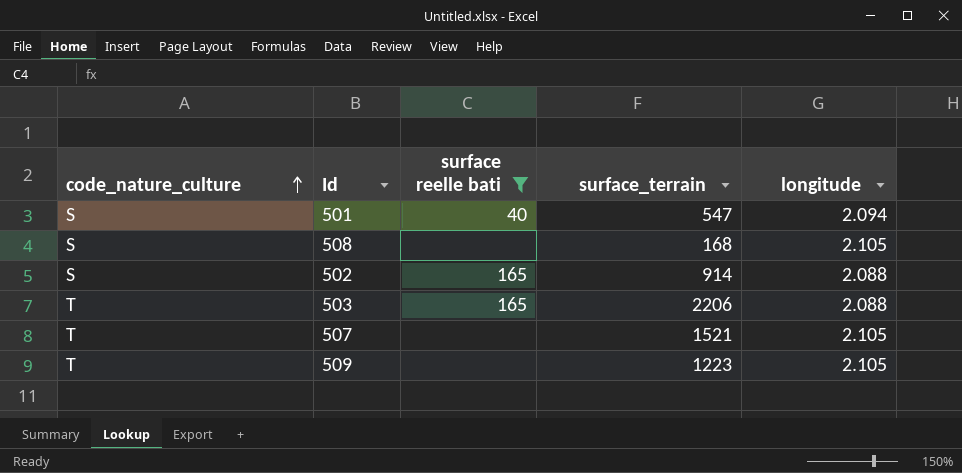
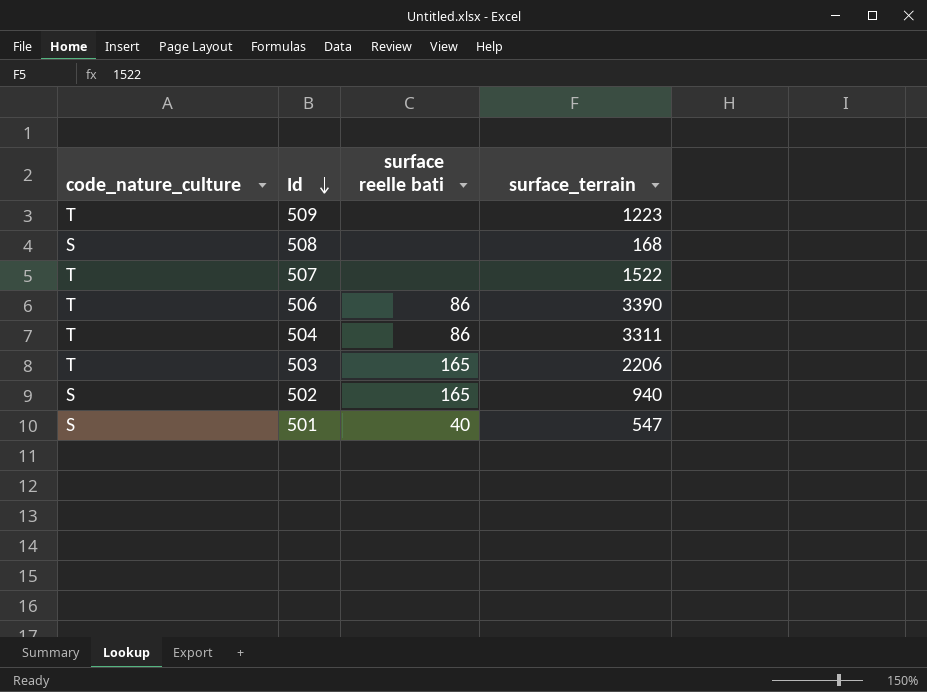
filter: surface reelle bati != 86 -> none
row order: code_nature_culture ascending -> Id descending
column longitude | position: 5 -> none
507 | surface_terrain: 1521 -> 1522
502 | surface_terrain: 914 -> 940

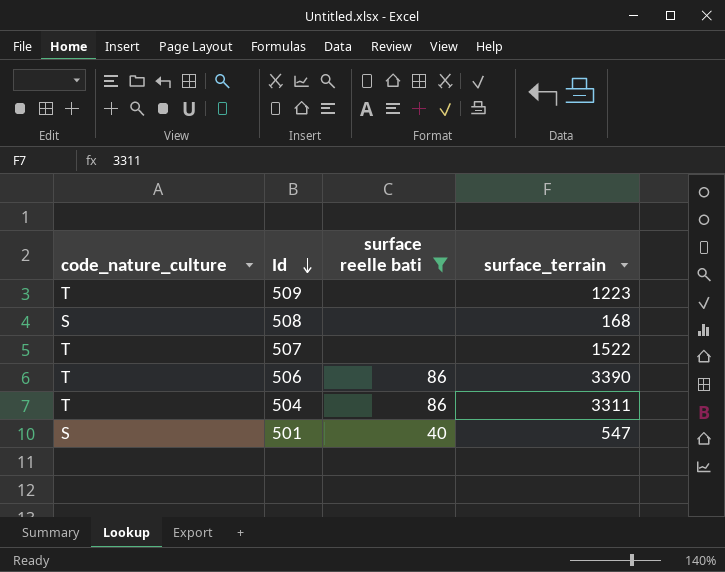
filter: none -> surface reelle bati != 165

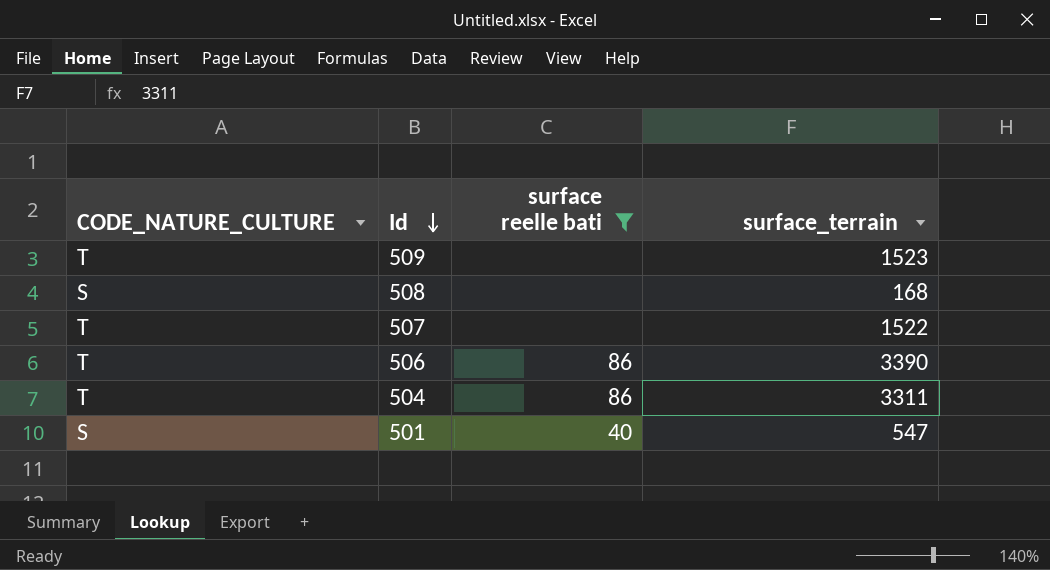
column name: code_nature_culture -> CODE_NATURE_CULTURE
509 | surface_terrain: 1223 -> 1523

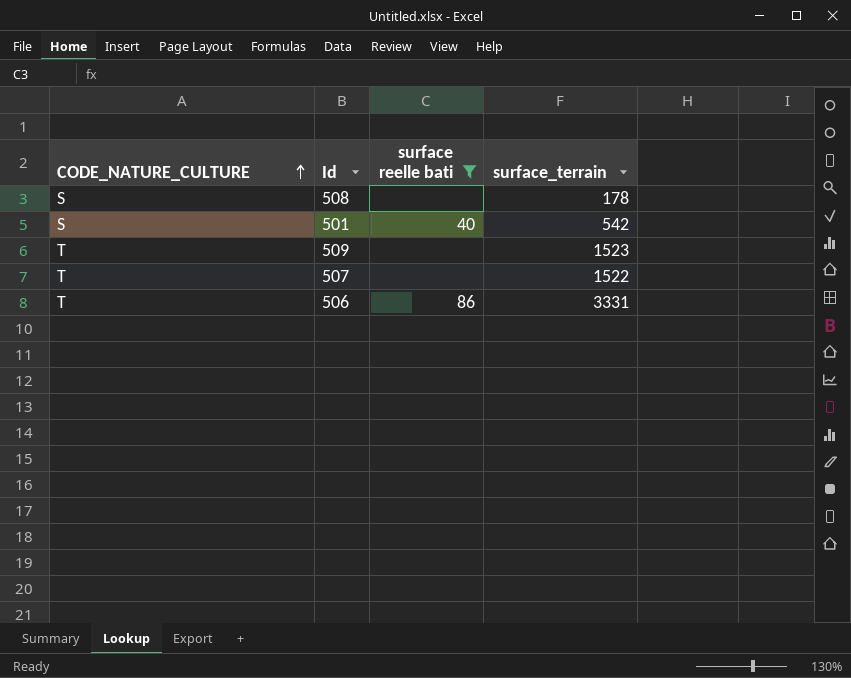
row order: Id descending -> CODE_NATURE_CULTURE ascending
row 504: T | 86 | 3311 -> none
508 | surface_terrain: 168 -> 178
501 | surface_terrain: 547 -> 542
506 | surface_terrain: 3390 -> 3331

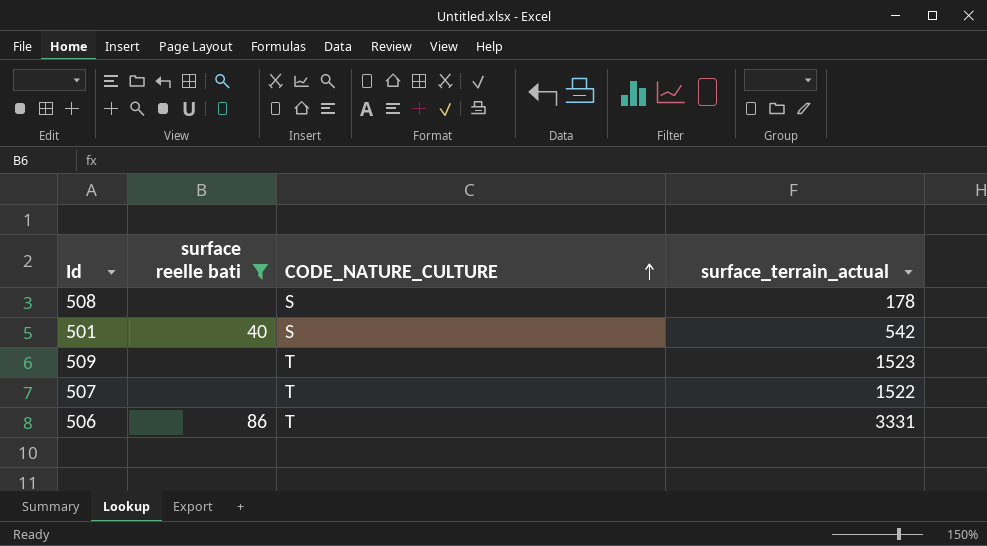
column CODE_NATURE_CULTURE | position: 1 -> 3
column name: surface_terrain -> surface_terrain_actual

